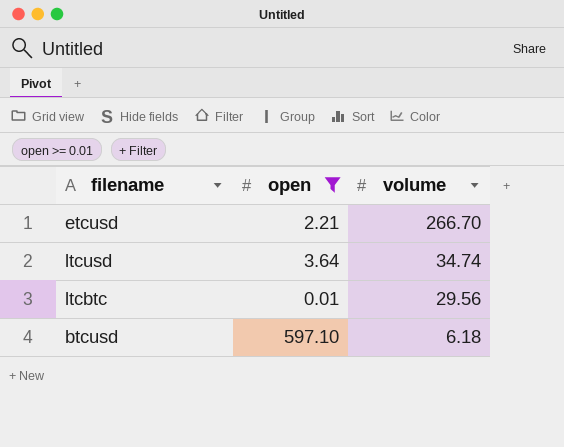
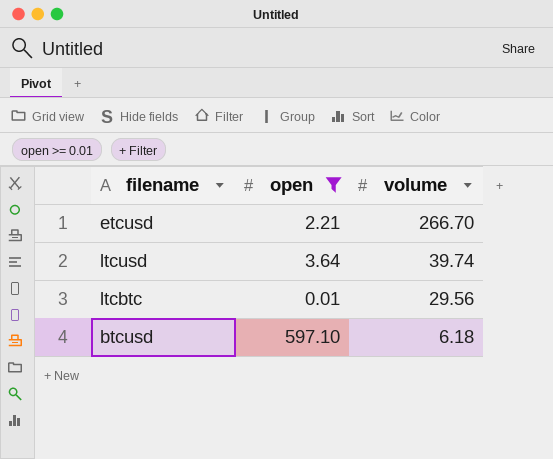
ltcusd | volume: 34.74 -> 39.74

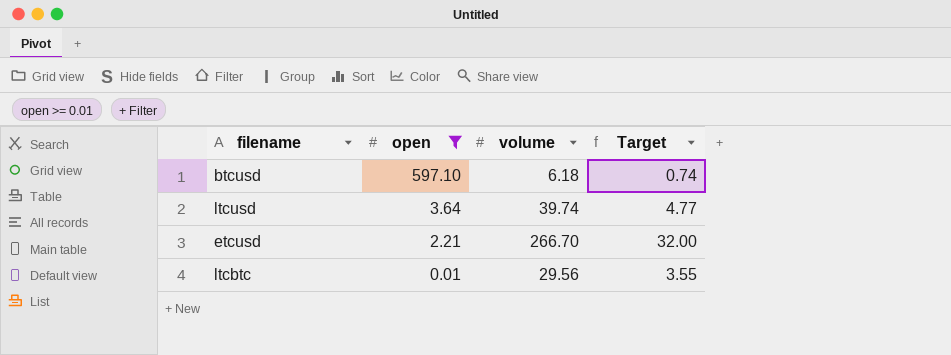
row order: volume descending -> open descending
column Target | formula: none -> [volume] * 0.12

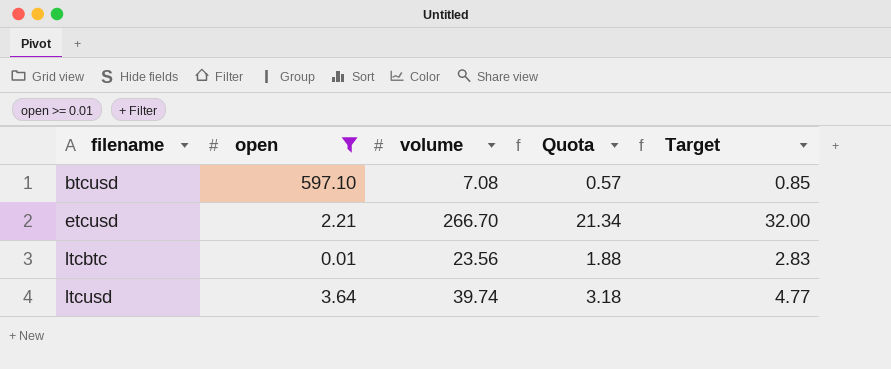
row order: open descending -> filename ascending
column Quota | formula: none -> [volume] * 0.08
btcusd | volume: 6.18 -> 7.08
btcusd | Target: 0.74 -> 0.85
ltcbtc | volume: 29.56 -> 23.56
ltcbtc | Target: 3.55 -> 2.83

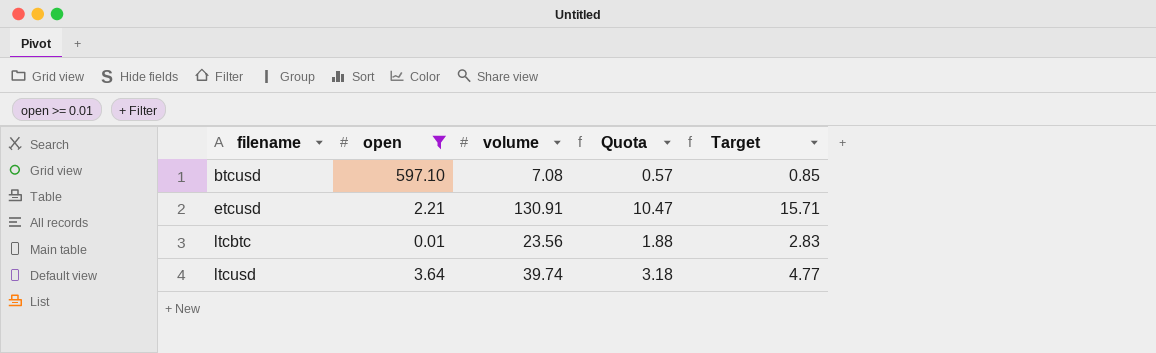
etcusd | volume: 266.70 -> 130.91
etcusd | Quota: 21.34 -> 10.47
etcusd | Target: 32.00 -> 15.71

